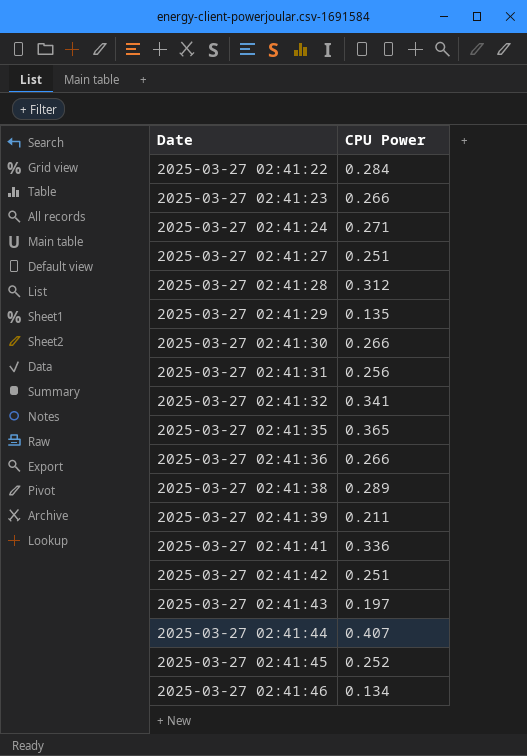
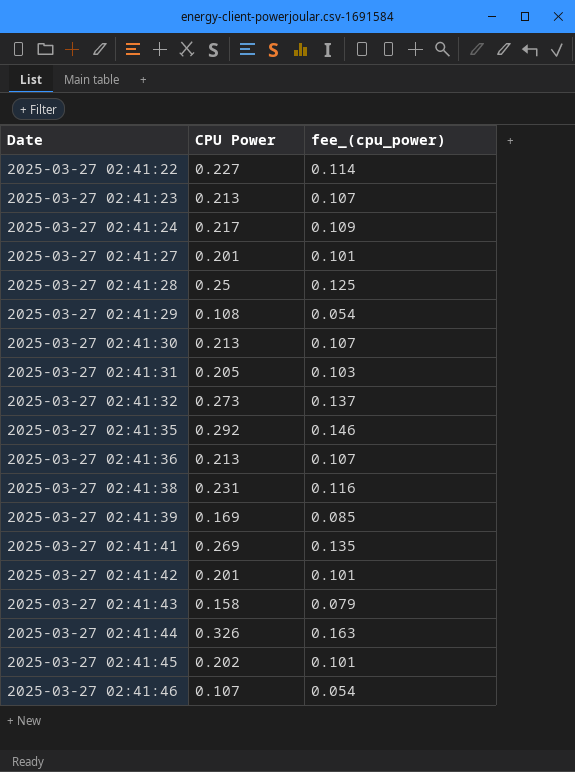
column fee_(cpu_power) | formula: none -> [CPU Power] * 0.5
2025-03-27 02:41:22 | CPU Power: 0.284 -> 0.227
2025-03-27 02:41:23 | CPU Power: 0.266 -> 0.213
2025-03-27 02:41:24 | CPU Power: 0.271 -> 0.217
2025-03-27 02:41:27 | CPU Power: 0.251 -> 0.201
2025-03-27 02:41:28 | CPU Power: 0.312 -> 0.25
2025-03-27 02:41:29 | CPU Power: 0.135 -> 0.108
2025-03-27 02:41:30 | CPU Power: 0.266 -> 0.213
2025-03-27 02:41:31 | CPU Power: 0.256 -> 0.205
2025-03-27 02:41:32 | CPU Power: 0.341 -> 0.273
2025-03-27 02:41:35 | CPU Power: 0.365 -> 0.292
2025-03-27 02:41:36 | CPU Power: 0.266 -> 0.213
2025-03-27 02:41:38 | CPU Power: 0.289 -> 0.231
2025-03-27 02:41:39 | CPU Power: 0.211 -> 0.169
2025-03-27 02:41:41 | CPU Power: 0.336 -> 0.269
2025-03-27 02:41:42 | CPU Power: 0.251 -> 0.201
2025-03-27 02:41:43 | CPU Power: 0.197 -> 0.158
2025-03-27 02:41:44 | CPU Power: 0.407 -> 0.326
2025-03-27 02:41:45 | CPU Power: 0.252 -> 0.202
2025-03-27 02:41:46 | CPU Power: 0.134 -> 0.107

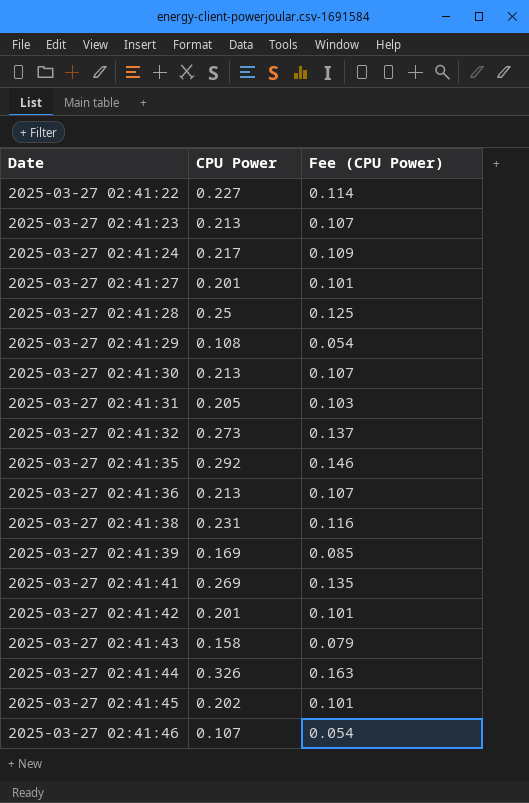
column name: fee_(cpu_power) -> Fee (CPU Power)

